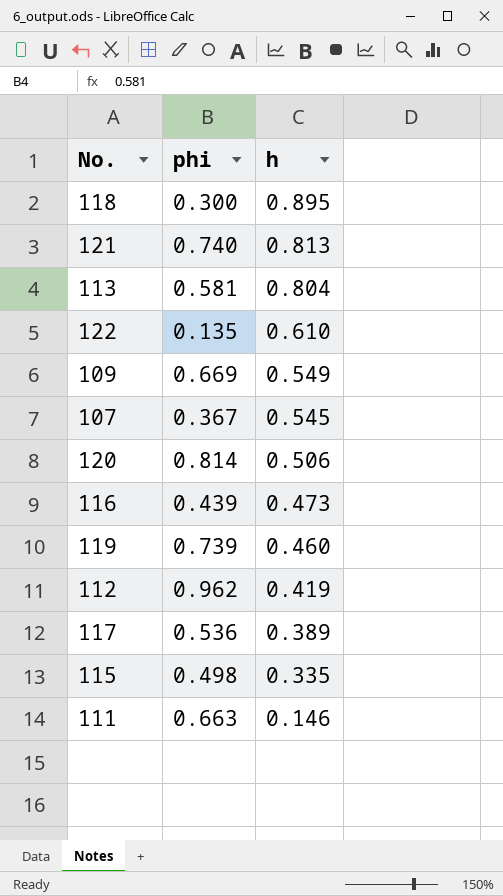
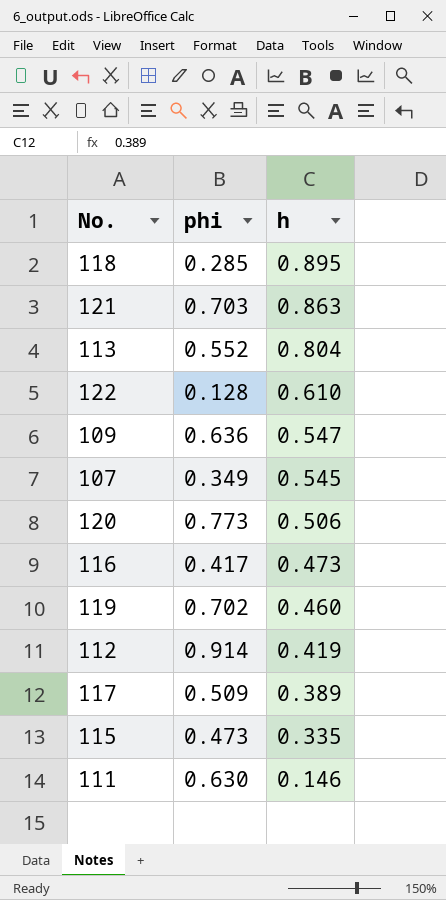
118 | phi: 0.300 -> 0.285
121 | phi: 0.740 -> 0.703
121 | h: 0.813 -> 0.863
113 | phi: 0.581 -> 0.552
122 | phi: 0.135 -> 0.128
109 | phi: 0.669 -> 0.636
109 | h: 0.549 -> 0.547
107 | phi: 0.367 -> 0.349
120 | phi: 0.814 -> 0.773
116 | phi: 0.439 -> 0.417
119 | phi: 0.739 -> 0.702
112 | phi: 0.962 -> 0.914
117 | phi: 0.536 -> 0.509
115 | phi: 0.498 -> 0.473
111 | phi: 0.663 -> 0.630

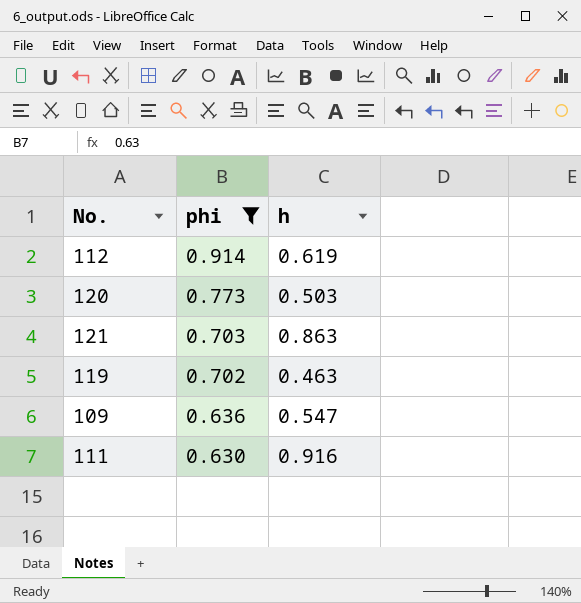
filter: none -> phi >= 0.630
row order: h descending -> phi descending
112 | h: 0.419 -> 0.619
120 | h: 0.506 -> 0.503
119 | h: 0.460 -> 0.463
111 | h: 0.146 -> 0.916

